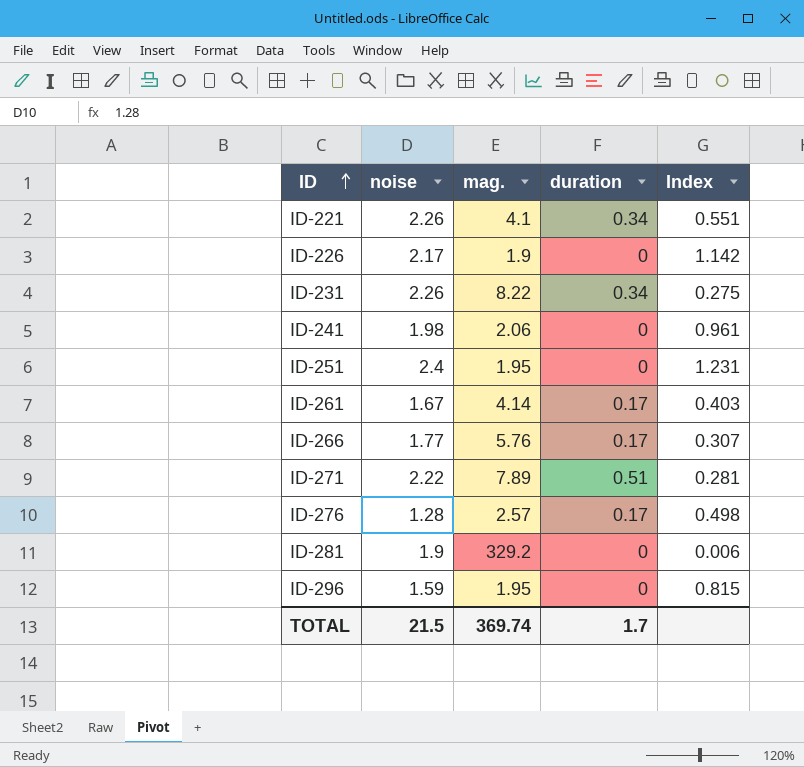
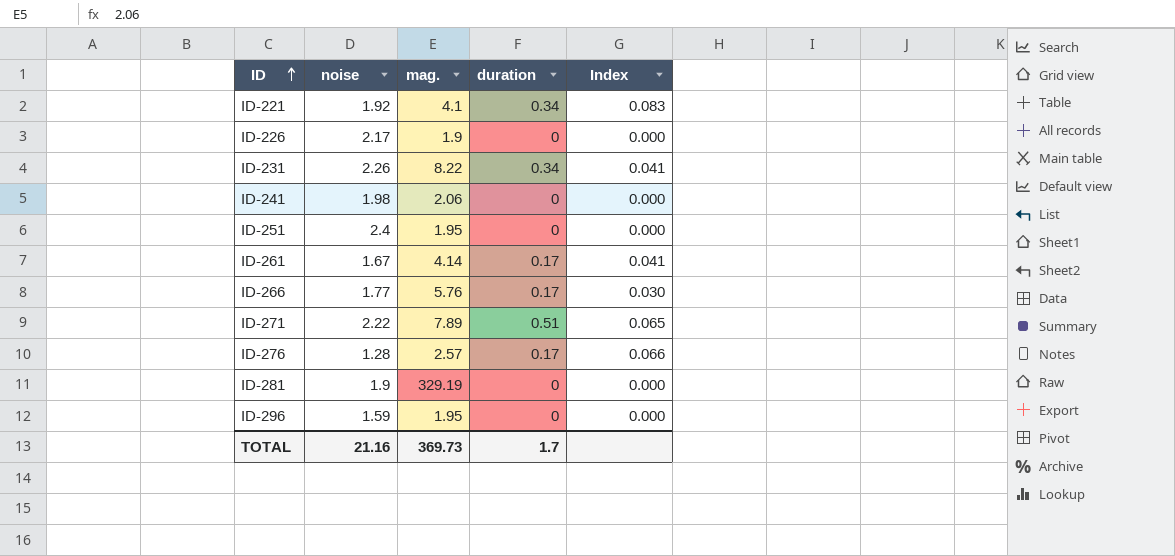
column Index | formula: [noise] / [mag.] -> [duration] / [mag.]
ID-221 | noise: 2.26 -> 1.92
ID-281 | mag.: 329.2 -> 329.19
TOTAL | noise: 21.5 -> 21.16
TOTAL | mag.: 369.74 -> 369.73

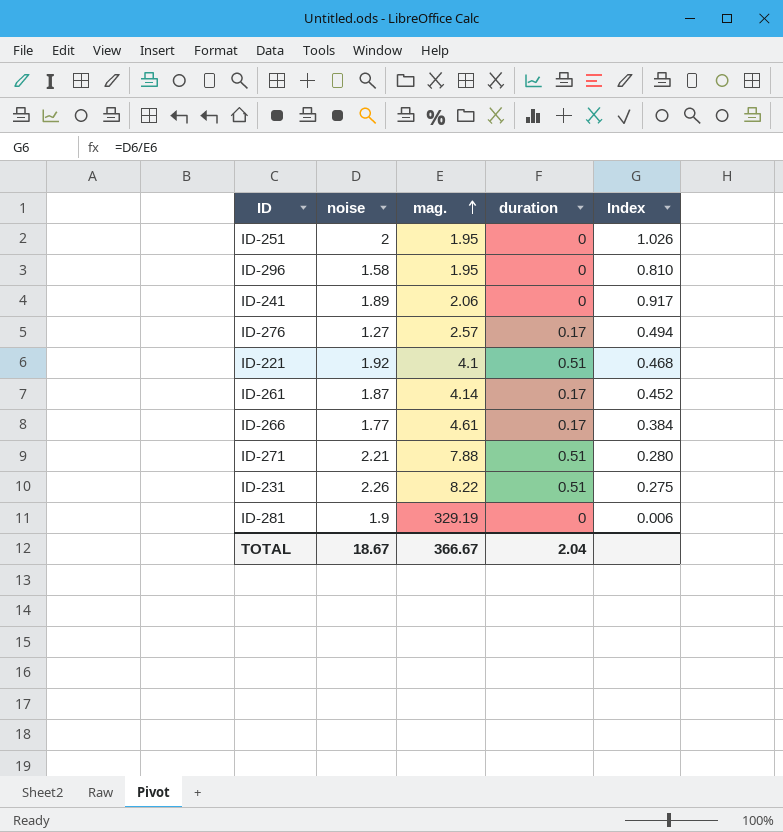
row order: ID ascending -> mag. ascending
column Index | formula: [duration] / [mag.] -> [noise] / [mag.]
row ID-226: 2.17 | 1.9 | 0 | 0.000 -> none
ID-251 | noise: 2.4 -> 2
ID-296 | noise: 1.59 -> 1.58
ID-241 | noise: 1.98 -> 1.89
ID-276 | noise: 1.28 -> 1.27
ID-221 | duration: 0.34 -> 0.51
ID-261 | noise: 1.67 -> 1.87
ID-266 | mag.: 5.76 -> 4.61
ID-271 | noise: 2.22 -> 2.21
ID-271 | mag.: 7.89 -> 7.88
ID-231 | duration: 0.34 -> 0.51
TOTAL | noise: 21.16 -> 18.67
TOTAL | mag.: 369.73 -> 366.67
TOTAL | duration: 1.7 -> 2.04

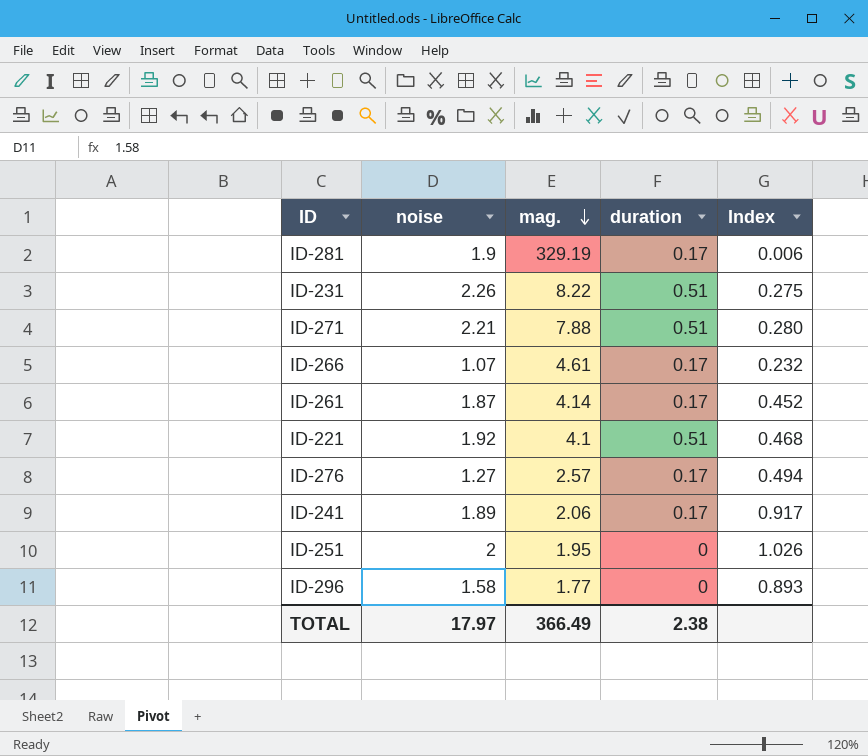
row order: mag. ascending -> mag. descending
ID-281 | duration: 0 -> 0.17
ID-266 | noise: 1.77 -> 1.07
ID-266 | Index: 0.384 -> 0.232
ID-241 | duration: 0 -> 0.17
ID-296 | mag.: 1.95 -> 1.77
ID-296 | Index: 0.810 -> 0.893
TOTAL | noise: 18.67 -> 17.97
TOTAL | mag.: 366.67 -> 366.49
TOTAL | duration: 2.04 -> 2.38

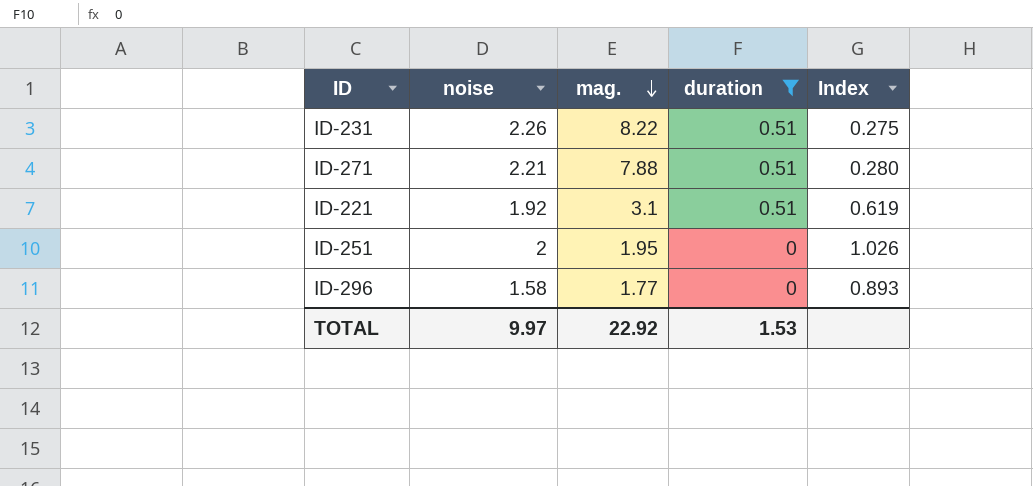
filter: none -> duration != 0.17
ID-221 | mag.: 4.1 -> 3.1
ID-221 | Index: 0.468 -> 0.619
TOTAL | noise: 17.97 -> 9.97
TOTAL | mag.: 366.49 -> 22.92
TOTAL | duration: 2.38 -> 1.53

